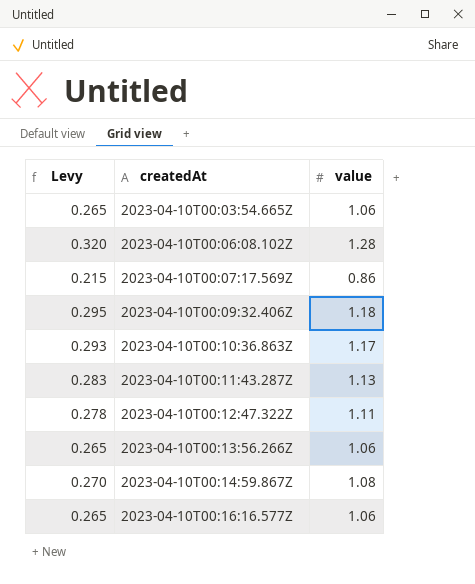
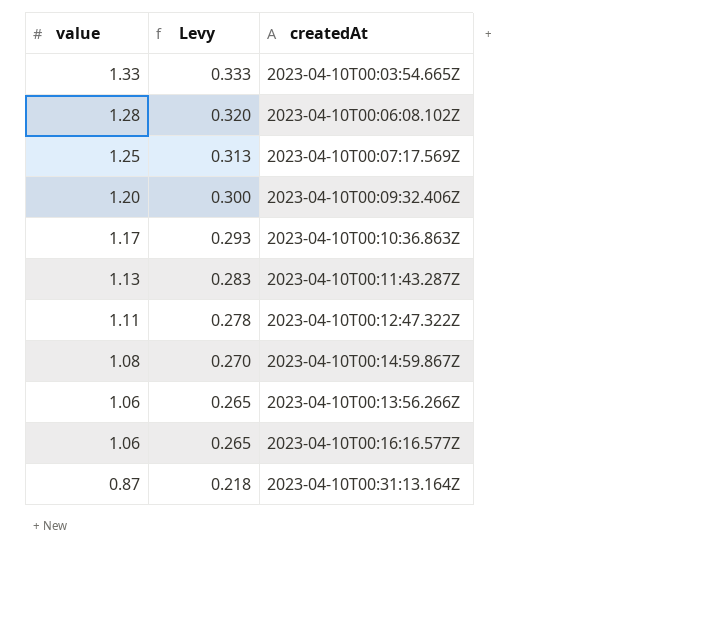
row order: createdAt ascending -> value descending
column value | position: 3 -> 1
2023-04-10T00:03:54.665Z | value: 1.06 -> 1.33
2023-04-10T00:03:54.665Z | Levy: 0.265 -> 0.333
2023-04-10T00:07:17.569Z | value: 0.86 -> 1.25
2023-04-10T00:07:17.569Z | Levy: 0.215 -> 0.313
2023-04-10T00:09:32.406Z | value: 1.18 -> 1.20
2023-04-10T00:09:32.406Z | Levy: 0.295 -> 0.300
row 2023-04-10T00:31:13.164Z: none -> 0.87 | 0.218

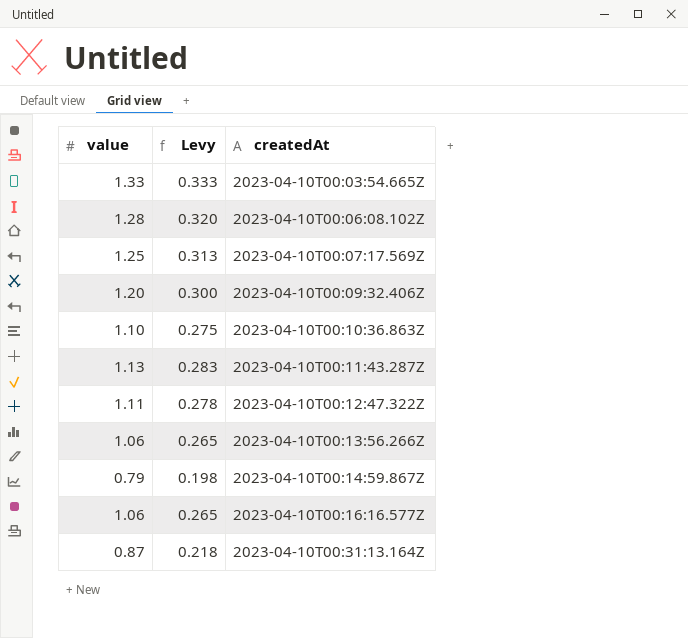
row order: value descending -> createdAt ascending
2023-04-10T00:10:36.863Z | value: 1.17 -> 1.10
2023-04-10T00:10:36.863Z | Levy: 0.293 -> 0.275
2023-04-10T00:14:59.867Z | value: 1.08 -> 0.79
2023-04-10T00:14:59.867Z | Levy: 0.270 -> 0.198

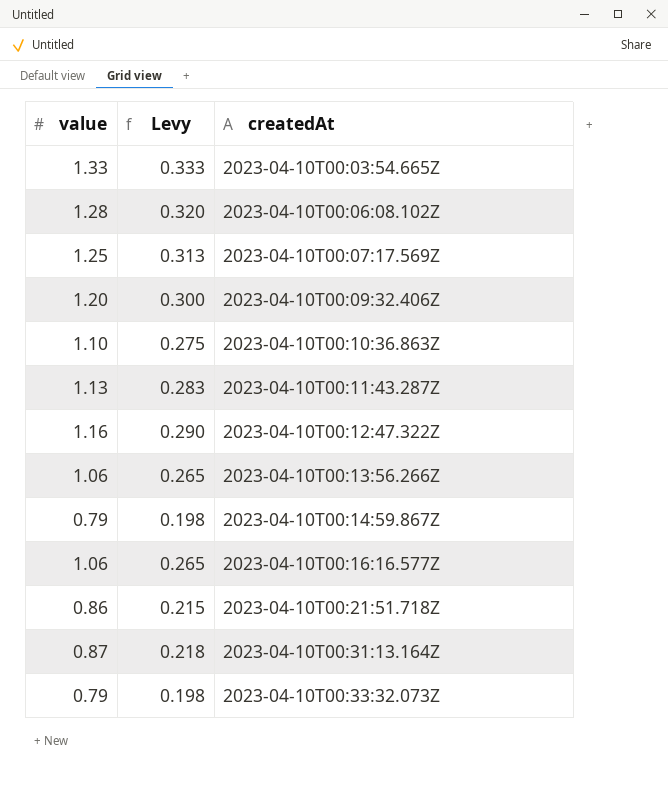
2023-04-10T00:12:47.322Z | value: 1.11 -> 1.16
2023-04-10T00:12:47.322Z | Levy: 0.278 -> 0.290
row 2023-04-10T00:21:51.718Z: none -> 0.86 | 0.215
row 2023-04-10T00:33:32.073Z: none -> 0.79 | 0.198

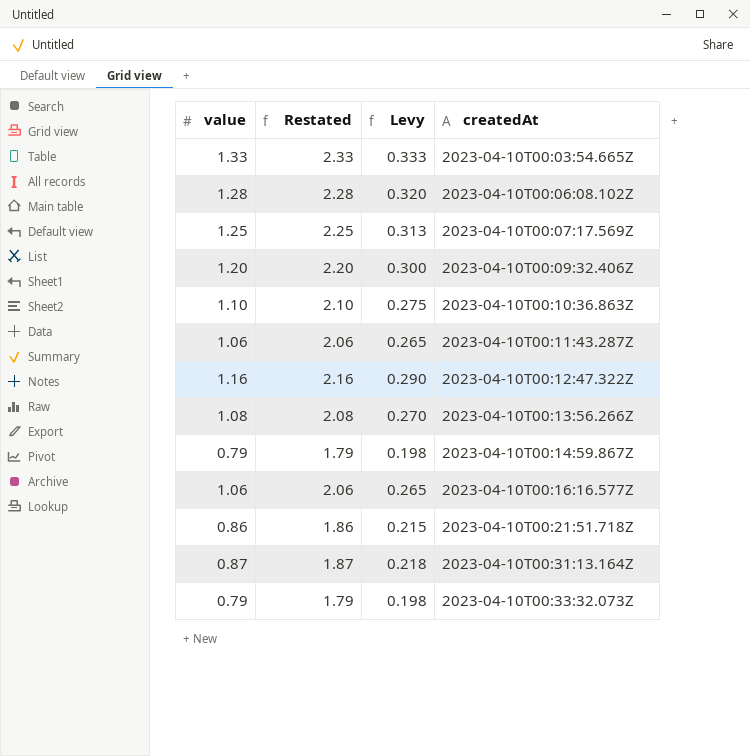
column Restated | formula: none -> [value] + 1
2023-04-10T00:11:43.287Z | value: 1.13 -> 1.06
2023-04-10T00:11:43.287Z | Levy: 0.283 -> 0.265
2023-04-10T00:13:56.266Z | value: 1.06 -> 1.08
2023-04-10T00:13:56.266Z | Levy: 0.265 -> 0.270

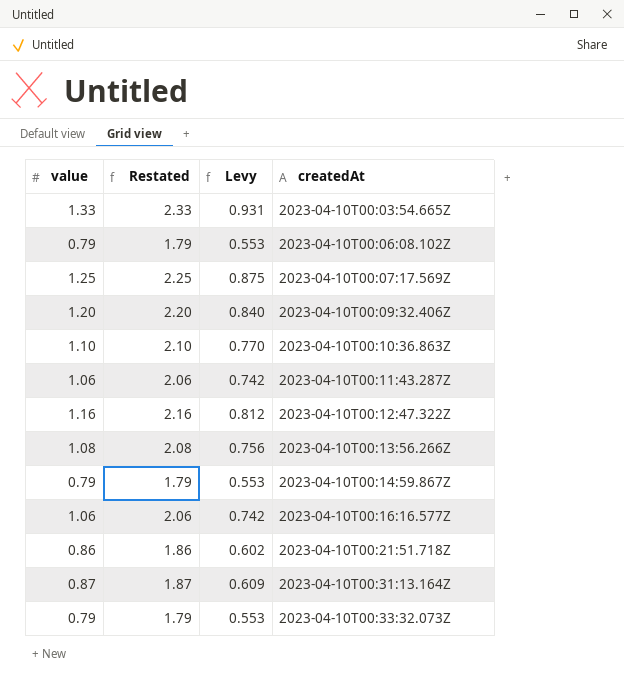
column Levy | formula: [value] * 0.25 -> [value] * 0.7
2023-04-10T00:06:08.102Z | value: 1.28 -> 0.79
2023-04-10T00:06:08.102Z | Restated: 2.28 -> 1.79

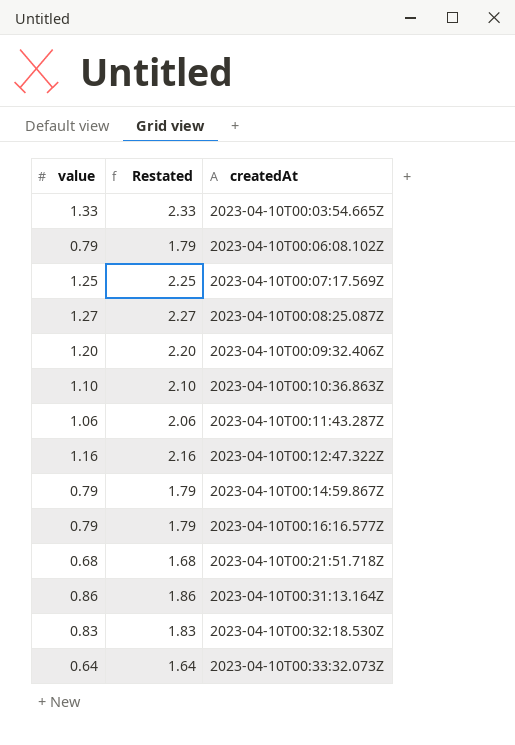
column Levy | formula: [value] * 0.7 -> none
row 2023-04-10T00:13:56.266Z: 1.08 | 2.08 | 0.756 -> none
row 2023-04-10T00:08:25.087Z: none -> 1.27 | 2.27
2023-04-10T00:16:16.577Z | value: 1.06 -> 0.79
2023-04-10T00:16:16.577Z | Restated: 2.06 -> 1.79
2023-04-10T00:21:51.718Z | value: 0.86 -> 0.68
2023-04-10T00:21:51.718Z | Restated: 1.86 -> 1.68
2023-04-10T00:31:13.164Z | value: 0.87 -> 0.86
2023-04-10T00:31:13.164Z | Restated: 1.87 -> 1.86
row 2023-04-10T00:32:18.530Z: none -> 0.83 | 1.83
2023-04-10T00:33:32.073Z | value: 0.79 -> 0.64
2023-04-10T00:33:32.073Z | Restated: 1.79 -> 1.64

